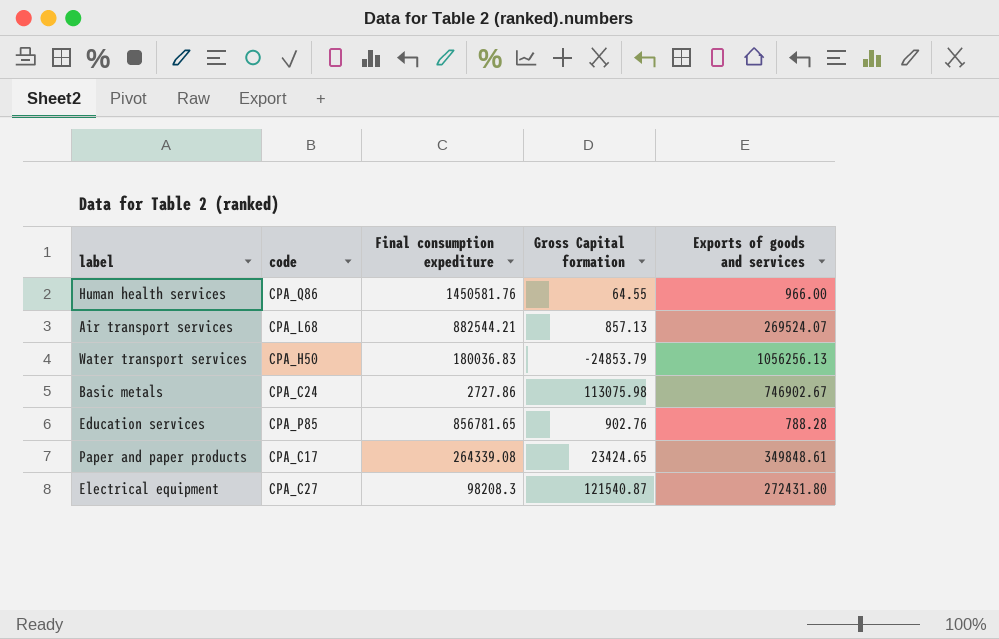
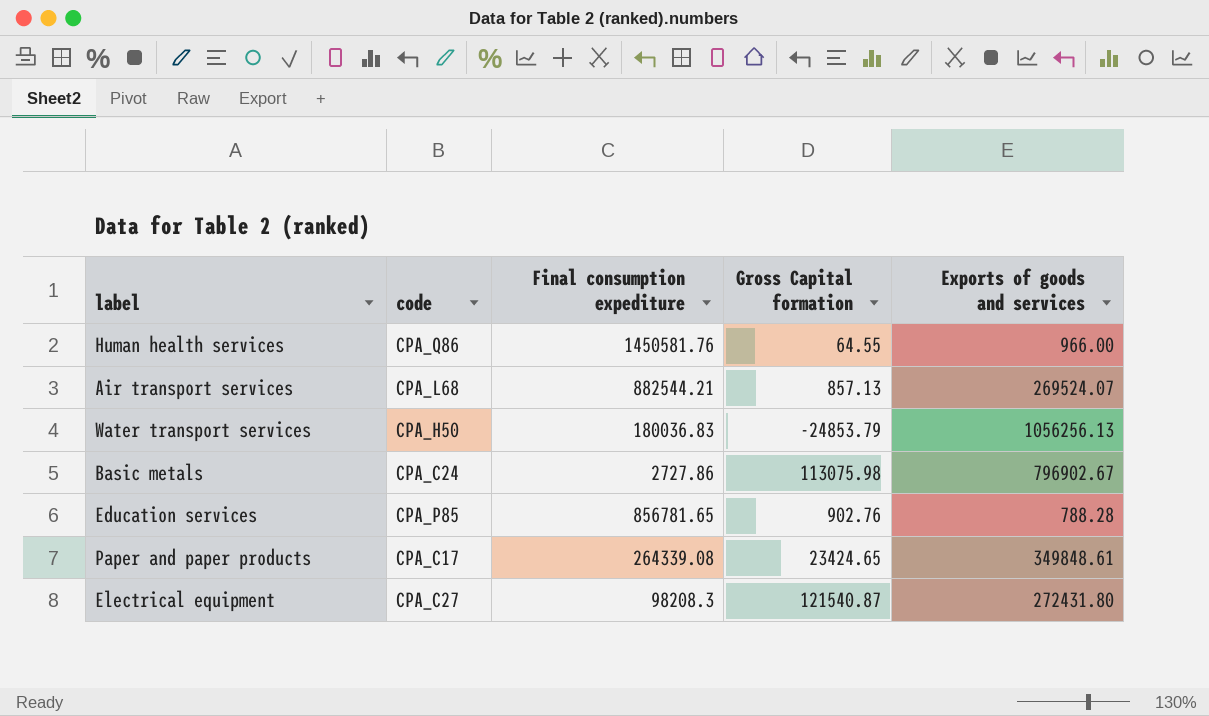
Basic metals | Exports of goods and services: 746902.67 -> 796902.67

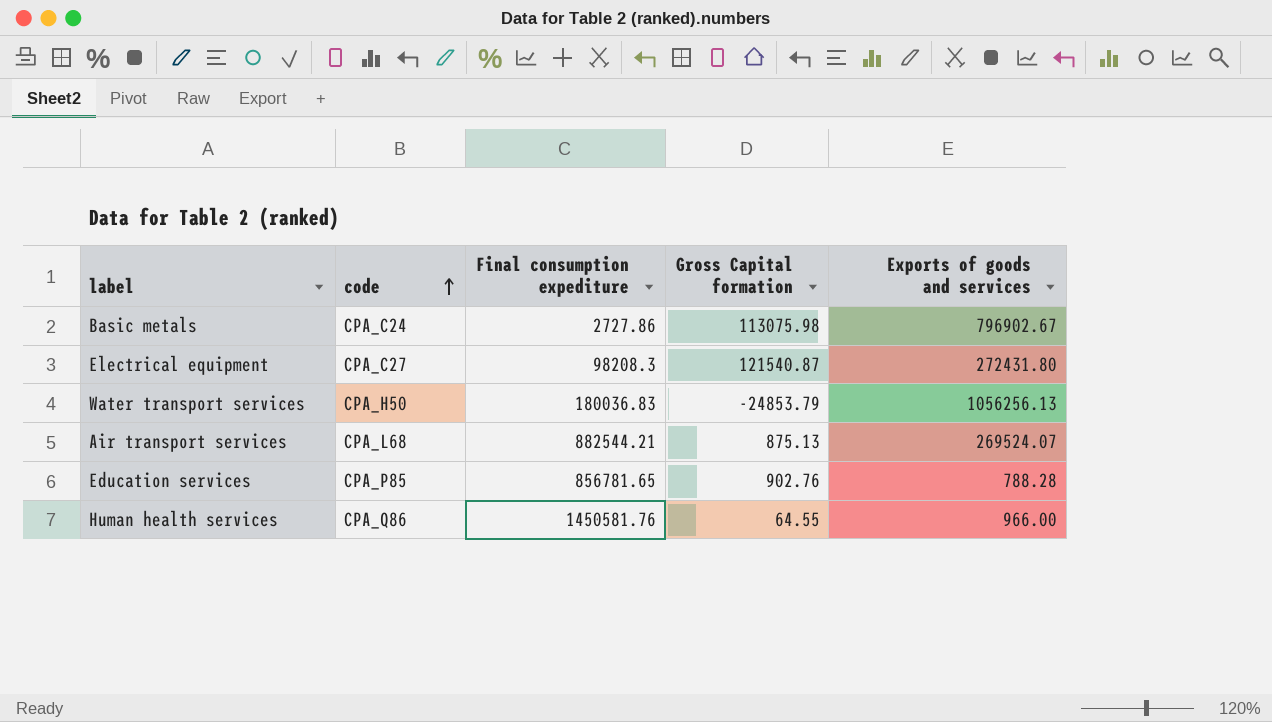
row order: none -> code ascending
row Paper and paper products: CPA_C17 | 264339.08 | 23424.65 | 349848.61 -> none
Air transport services | Gross Capital formation: 857.13 -> 875.13

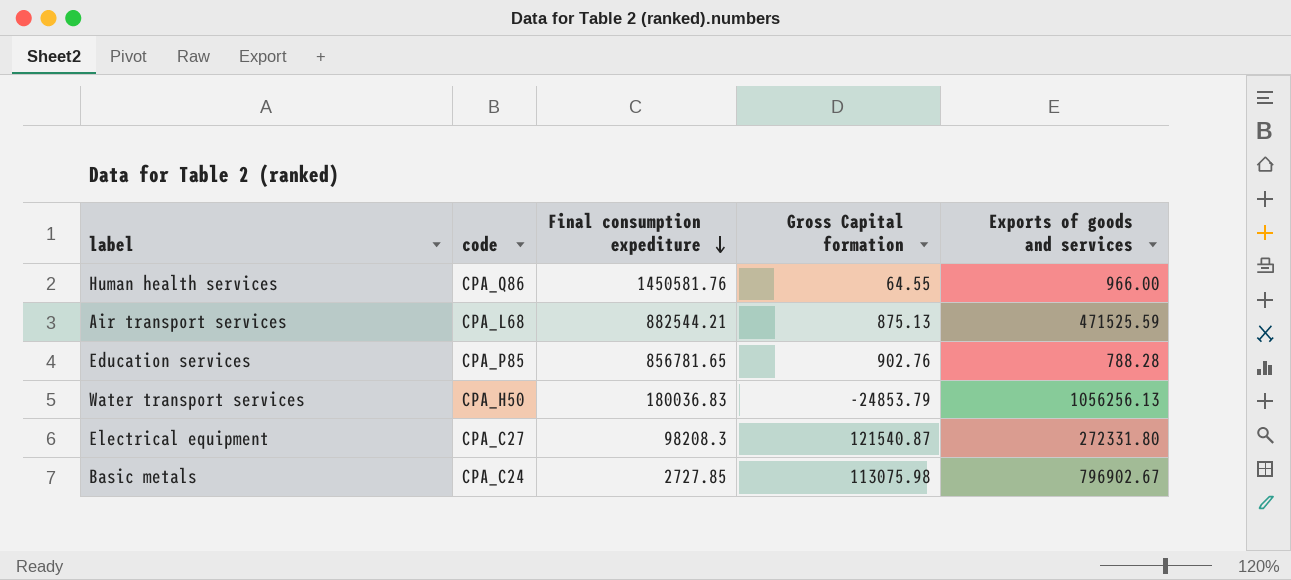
row order: code ascending -> Final consumption expediture descending
Air transport services | Exports of goods and services: 269524.07 -> 471525.59
Electrical equipment | Exports of goods and services: 272431.80 -> 272331.80
Basic metals | Final consumption expediture: 2727.86 -> 2727.85

